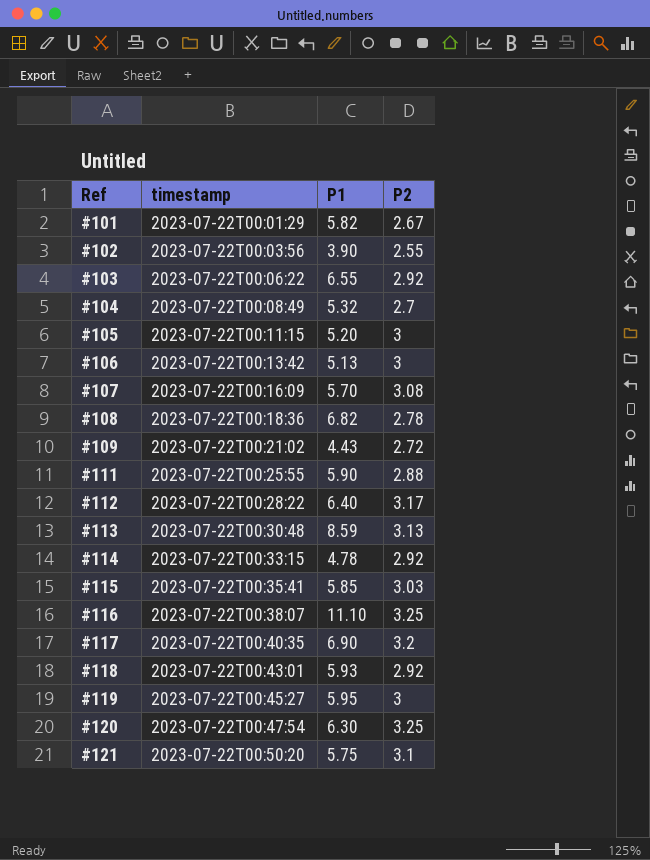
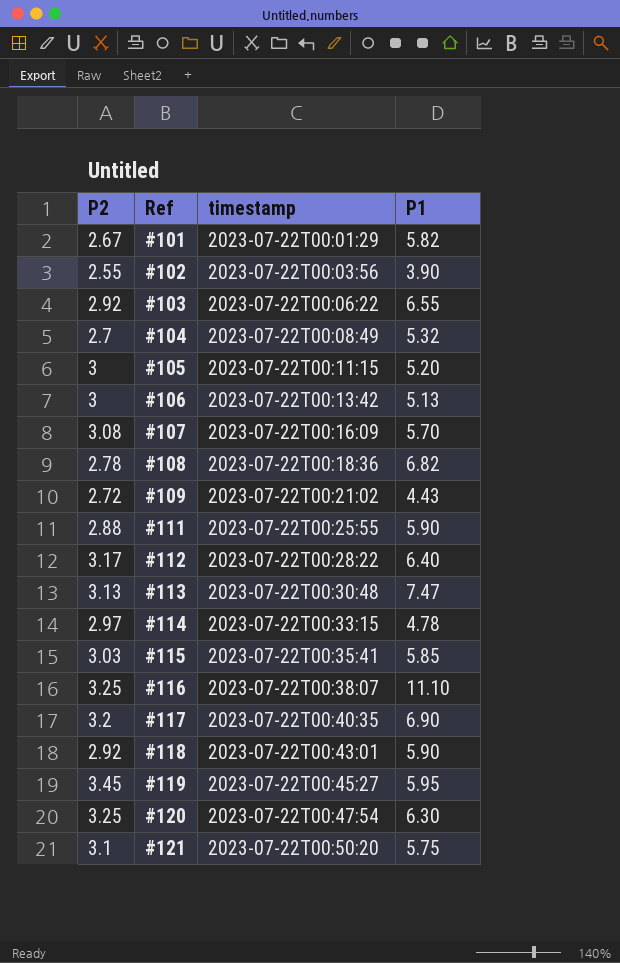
column P2 | position: 4 -> 1
#113 | P1: 8.59 -> 7.47
#114 | P2: 2.92 -> 2.97
#118 | P1: 5.93 -> 5.90
#119 | P2: 3 -> 3.45

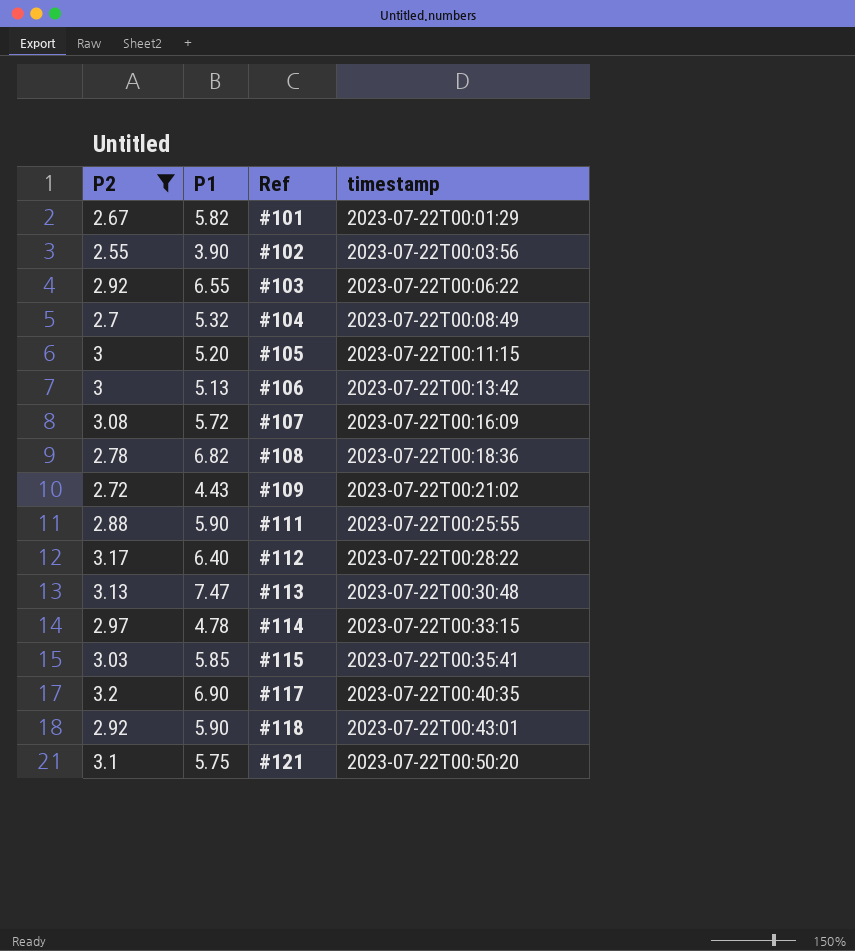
filter: none -> P2 <= 3.2
column P1 | position: 4 -> 2
#107 | P1: 5.70 -> 5.72

